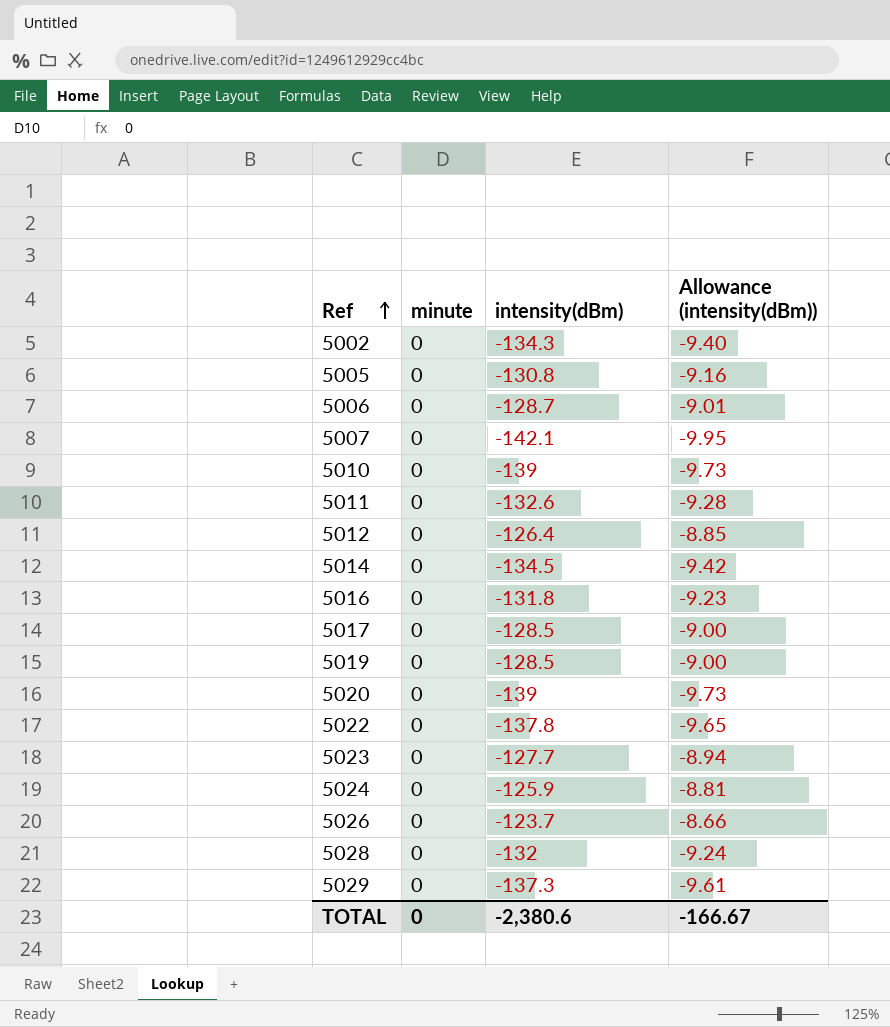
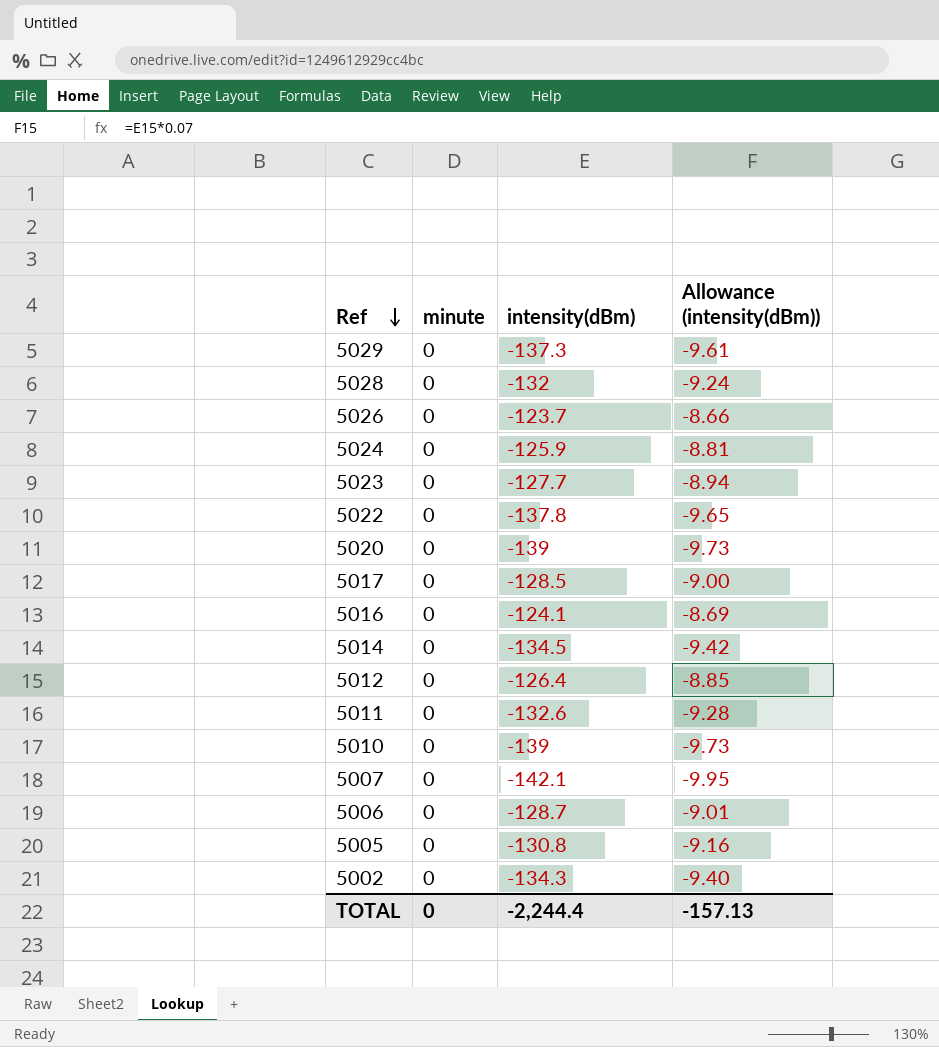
row order: Ref ascending -> Ref descending
row 5019: 0 | -128.5 | -9.00 -> none
5016 | intensity(dBm): -131.8 -> -124.1
5016 | Allowance (intensity(dBm)): -9.23 -> -8.69
TOTAL | intensity(dBm): -2,380.6 -> -2,244.4
TOTAL | Allowance (intensity(dBm)): -166.67 -> -157.13

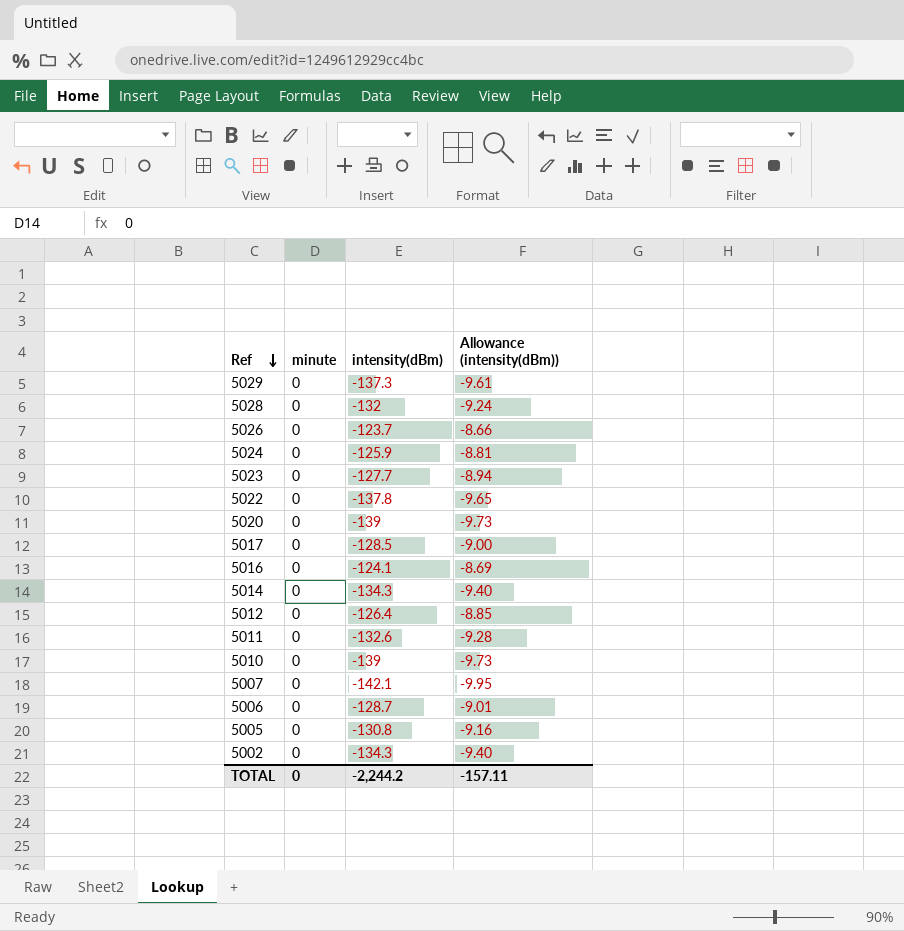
5014 | intensity(dBm): -134.5 -> -134.3
5014 | Allowance (intensity(dBm)): -9.42 -> -9.40
TOTAL | intensity(dBm): -2,244.4 -> -2,244.2
TOTAL | Allowance (intensity(dBm)): -157.13 -> -157.11

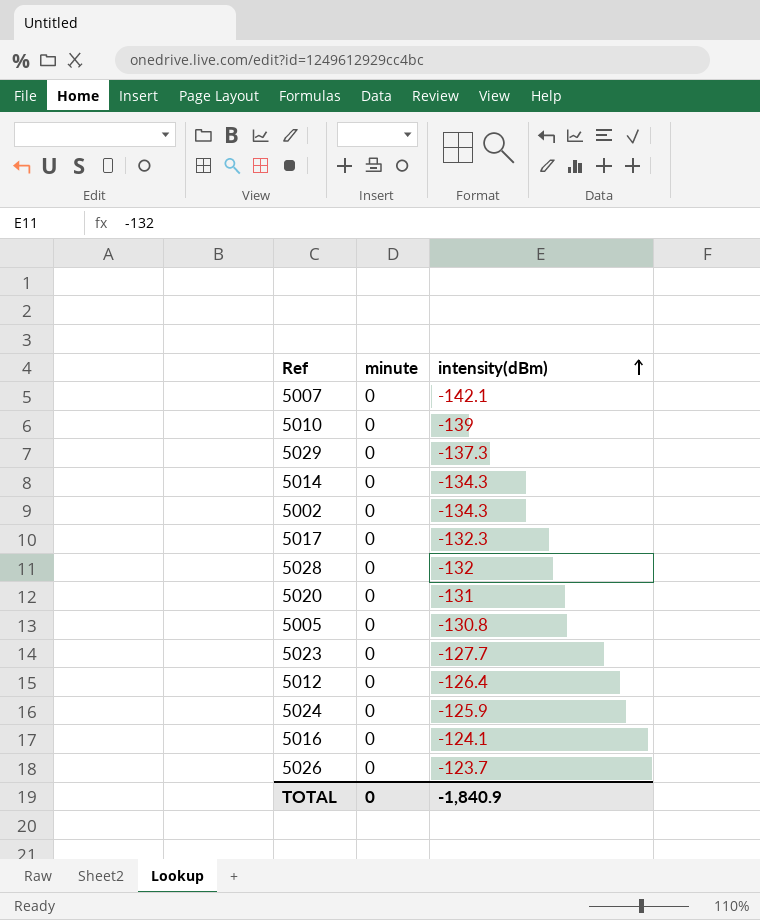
row order: Ref descending -> intensity(dBm) ascending
column Allowance (intensity(dBm)) | formula: [intensity(dBm)] * 0.07 -> none
row 5022: 0 | -137.8 | -9.65 -> none
row 5011: 0 | -132.6 | -9.28 -> none
row 5006: 0 | -128.7 | -9.01 -> none
5017 | intensity(dBm): -128.5 -> -132.3
5020 | intensity(dBm): -139 -> -131
TOTAL | intensity(dBm): -2,244.2 -> -1,840.9

